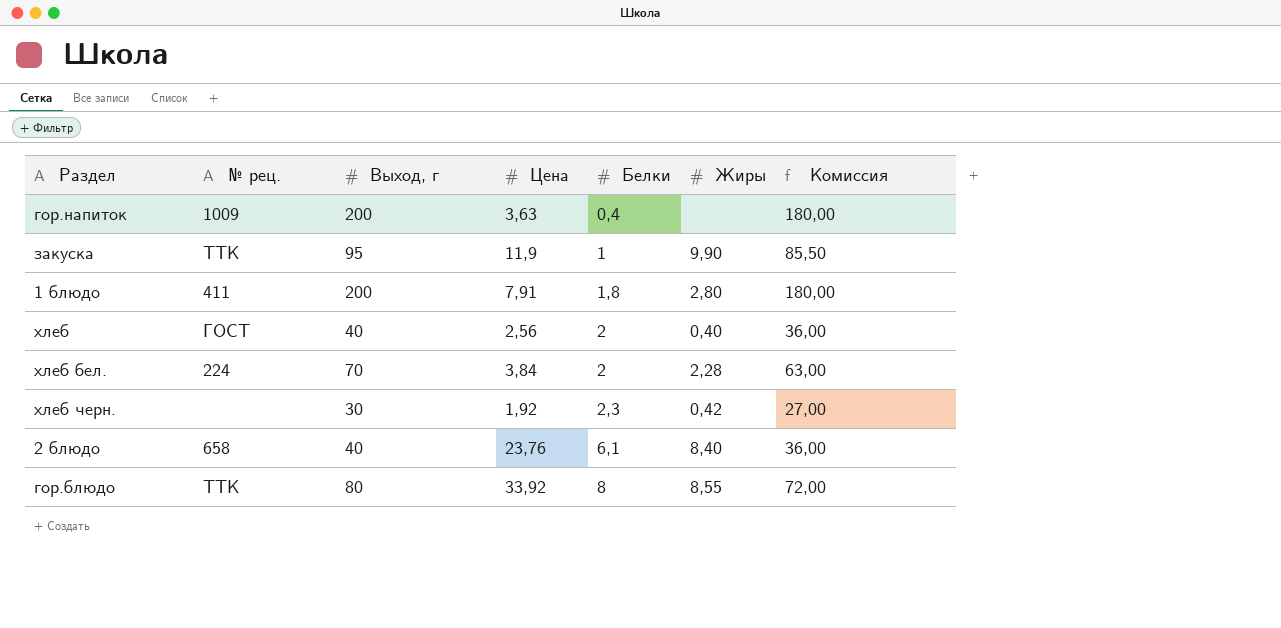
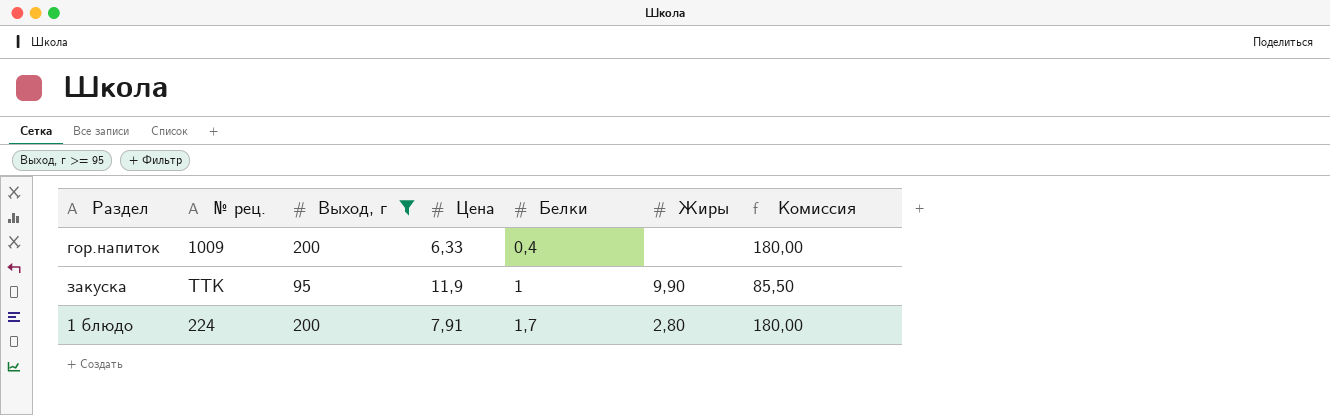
filter: none -> Выход, г >= 95
гор.напиток | Цена: 3,63 -> 6,33
1 блюдо | № рец.: 411 -> 224
1 блюдо | Белки: 1,8 -> 1,7

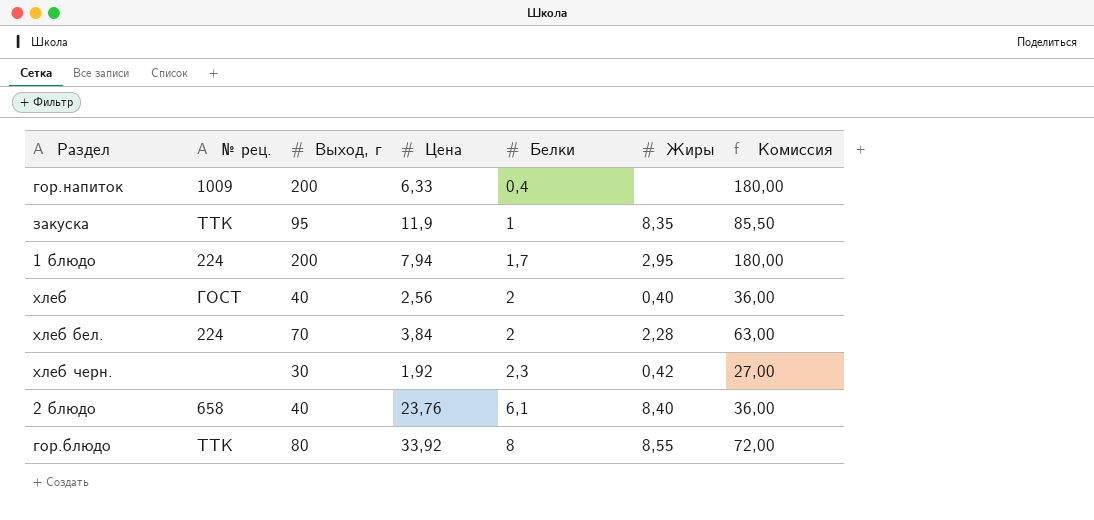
filter: Выход, г >= 95 -> none
закуска | Жиры: 9,90 -> 8,35
1 блюдо | Цена: 7,91 -> 7,94
1 блюдо | Жиры: 2,80 -> 2,95

